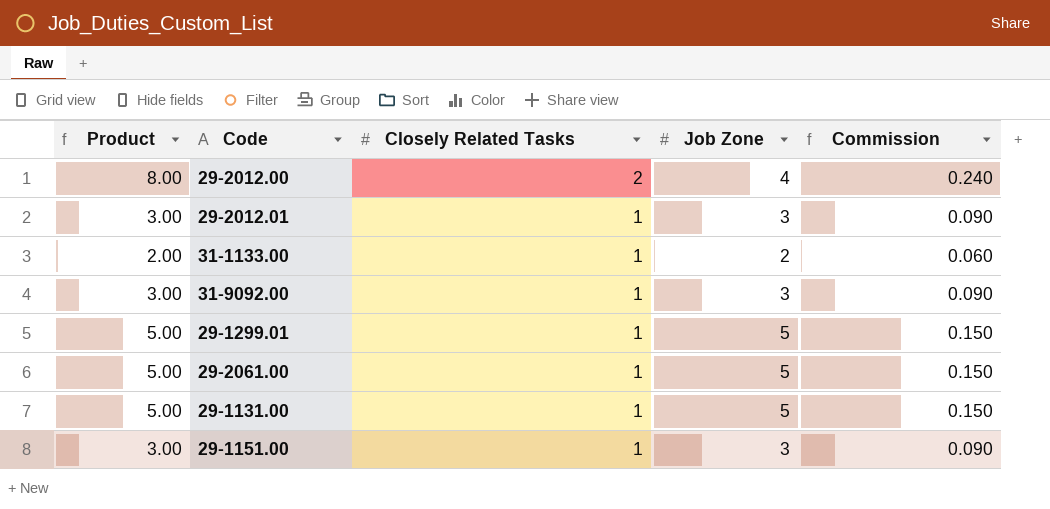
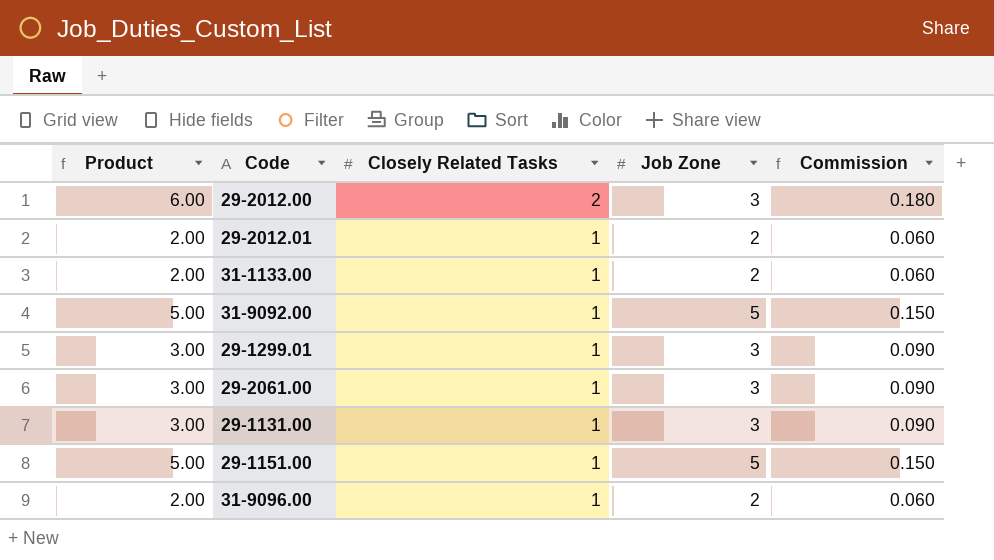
29-2012.00 | Product: 8.00 -> 6.00
29-2012.00 | Job Zone: 4 -> 3
29-2012.00 | Commission: 0.240 -> 0.180
29-2012.01 | Product: 3.00 -> 2.00
29-2012.01 | Job Zone: 3 -> 2
29-2012.01 | Commission: 0.090 -> 0.060
31-9092.00 | Product: 3.00 -> 5.00
31-9092.00 | Job Zone: 3 -> 5
31-9092.00 | Commission: 0.090 -> 0.150
29-1299.01 | Product: 5.00 -> 3.00
29-1299.01 | Job Zone: 5 -> 3
29-1299.01 | Commission: 0.150 -> 0.090
29-2061.00 | Product: 5.00 -> 3.00
29-2061.00 | Job Zone: 5 -> 3
29-2061.00 | Commission: 0.150 -> 0.090
29-1131.00 | Product: 5.00 -> 3.00
29-1131.00 | Job Zone: 5 -> 3
29-1131.00 | Commission: 0.150 -> 0.090
29-1151.00 | Product: 3.00 -> 5.00
29-1151.00 | Job Zone: 3 -> 5
29-1151.00 | Commission: 0.090 -> 0.150
row 31-9096.00: none -> 2.00 | 1 | 2 | 0.060

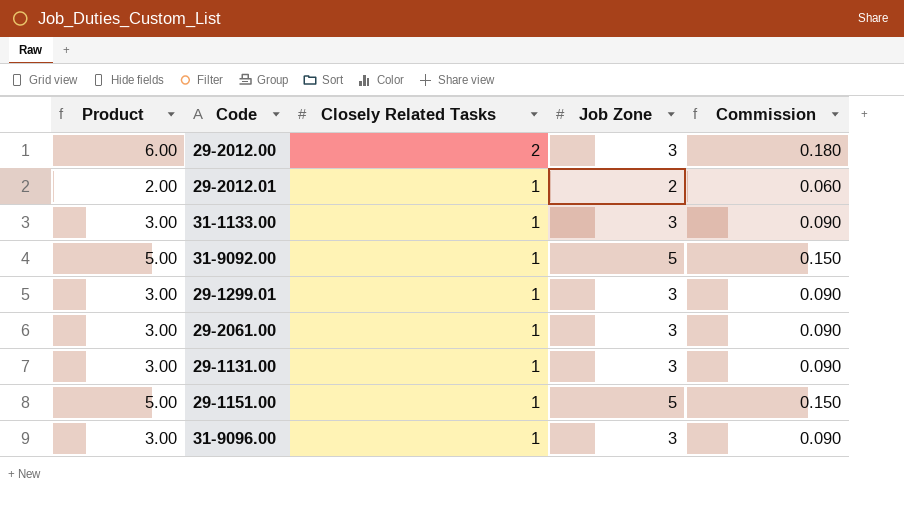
31-1133.00 | Product: 2.00 -> 3.00
31-1133.00 | Job Zone: 2 -> 3
31-1133.00 | Commission: 0.060 -> 0.090
31-9096.00 | Product: 2.00 -> 3.00
31-9096.00 | Job Zone: 2 -> 3
31-9096.00 | Commission: 0.060 -> 0.090

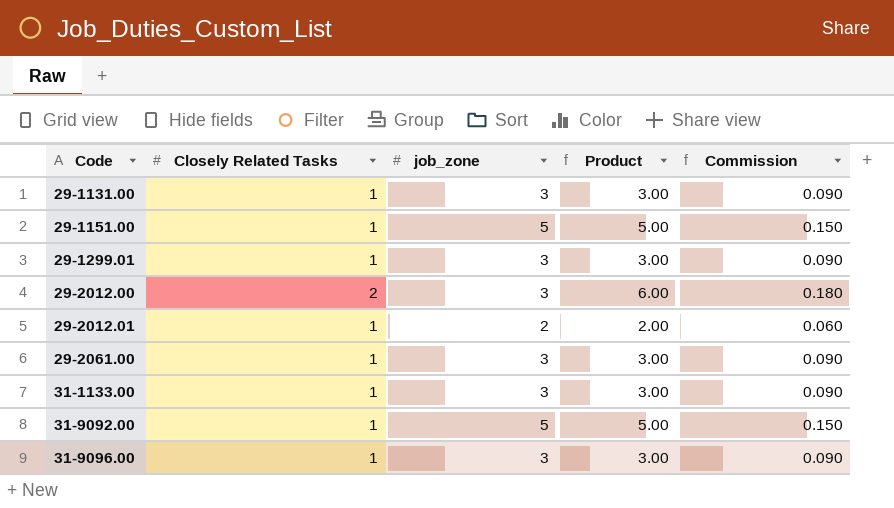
row order: Closely Related Tasks descending -> Code ascending
column name: Job Zone -> job_zone
column Product | position: 1 -> 4

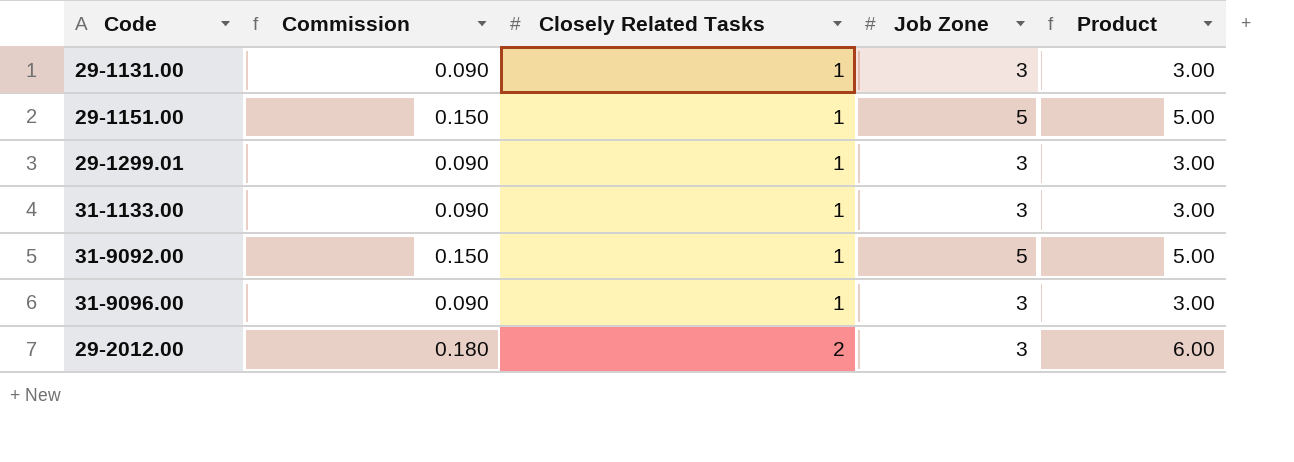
row order: Code ascending -> Closely Related Tasks ascending
column Commission | position: 5 -> 2
column name: job_zone -> Job Zone
row 29-2012.01: 1 | 2 | 2.00 | 0.060 -> none
row 29-2061.00: 1 | 3 | 3.00 | 0.090 -> none

